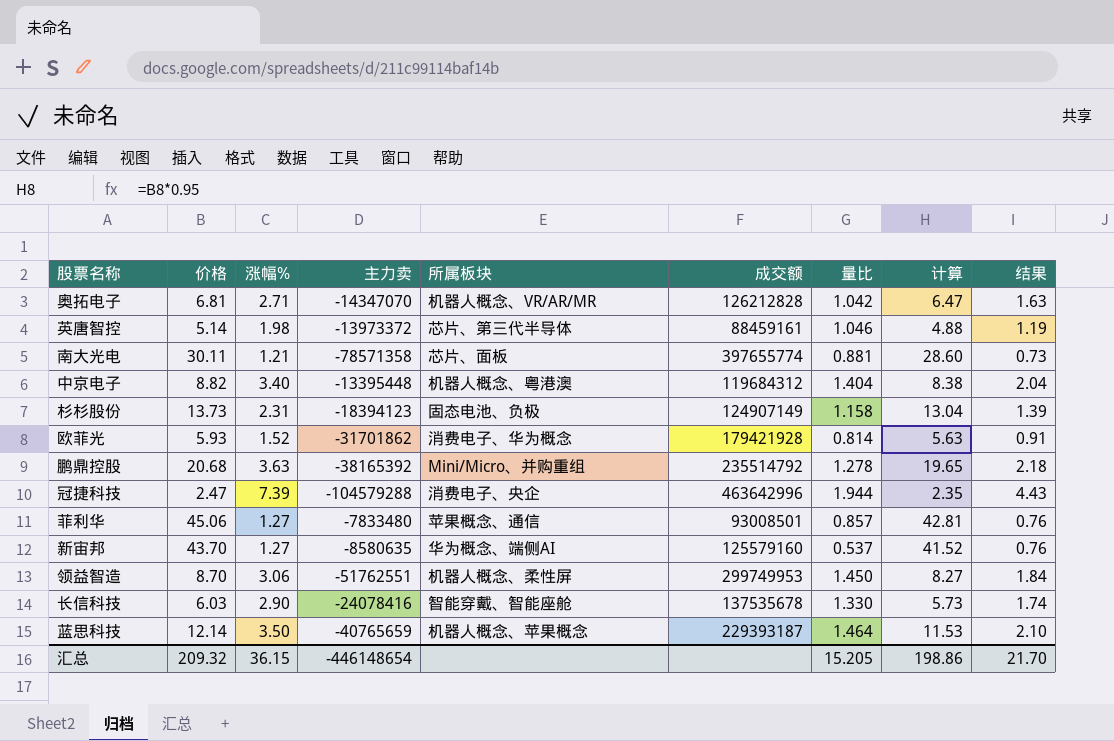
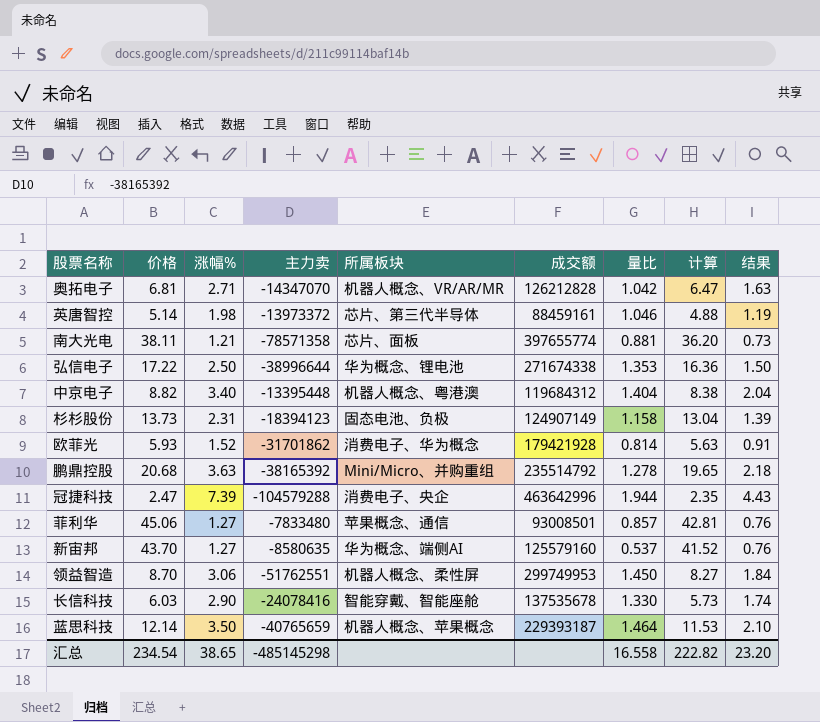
南大光电 | 价格: 30.11 -> 38.11
南大光电 | 计算: 28.60 -> 36.20
row 弘信电子: none -> 17.22 | 2.50 | -38996644 | 华为概念、锂电池 | 271674338 | 1.353 | 16.36 | 1.50
汇总 | 价格: 209.32 -> 234.54
汇总 | 涨幅%: 36.15 -> 38.65
汇总 | 主力卖: -446148654 -> -485145298
汇总 | 量比: 15.205 -> 16.558
汇总 | 计算: 198.86 -> 222.82
汇总 | 结果: 21.70 -> 23.20

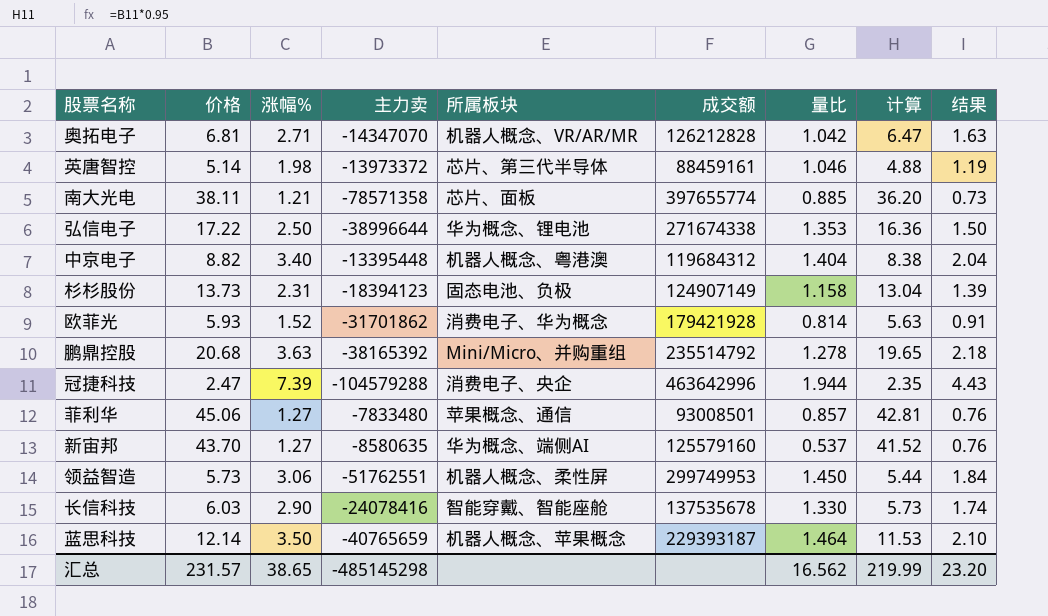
南大光电 | 量比: 0.881 -> 0.885
领益智造 | 价格: 8.70 -> 5.73
领益智造 | 计算: 8.27 -> 5.44
汇总 | 价格: 234.54 -> 231.57
汇总 | 量比: 16.558 -> 16.562
汇总 | 计算: 222.82 -> 219.99

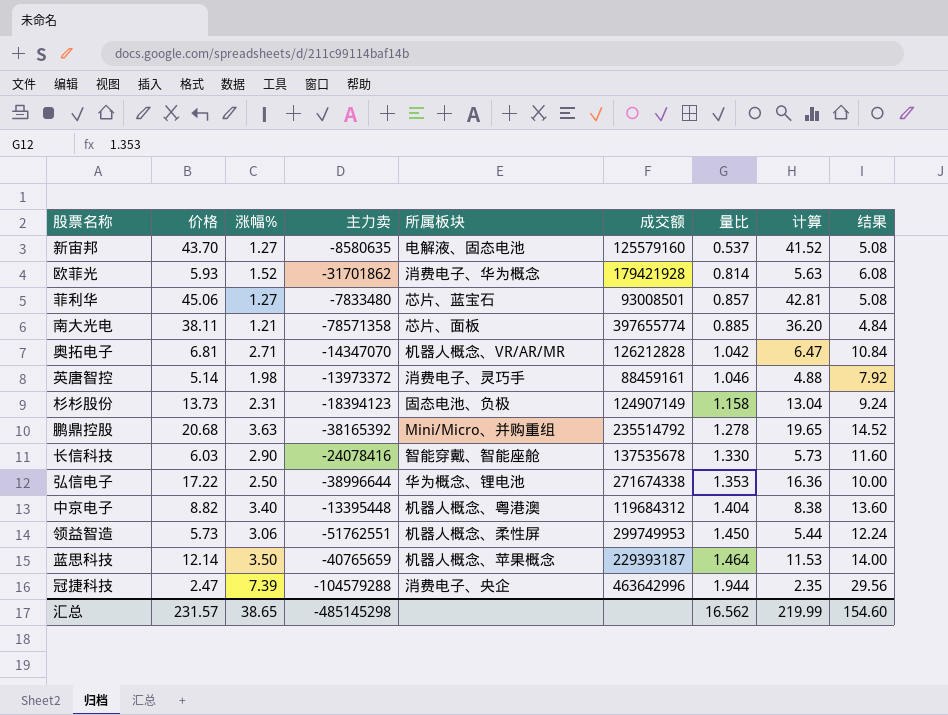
row order: none -> 量比 ascending
column 结果 | formula: [涨幅%] * 0.6 -> [涨幅%] * 4
新宙邦 | 所属板块: 华为概念、端侧AI -> 电解液、固态电池
菲利华 | 所属板块: 苹果概念、通信 -> 芯片、蓝宝石
英唐智控 | 所属板块: 芯片、第三代半导体 -> 消费电子、灵巧手
汇总 | 结果: 23.20 -> 154.60

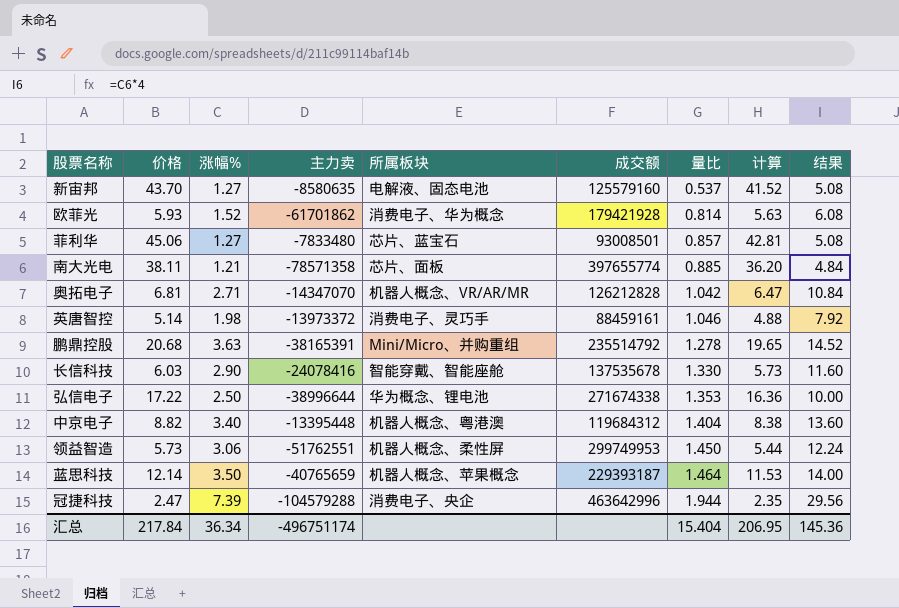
row 杉杉股份: 13.73 | 2.31 | -18394123 | 固态电池、负极 | 124907149 | 1.158 | 13.04 | 9.24 -> none
欧菲光 | 主力卖: -31701862 -> -61701862
鹏鼎控股 | 主力卖: -38165392 -> -38165391
汇总 | 价格: 231.57 -> 217.84
汇总 | 涨幅%: 38.65 -> 36.34
汇总 | 主力卖: -485145298 -> -496751174
汇总 | 量比: 16.562 -> 15.404
汇总 | 计算: 219.99 -> 206.95
汇总 | 结果: 154.60 -> 145.36

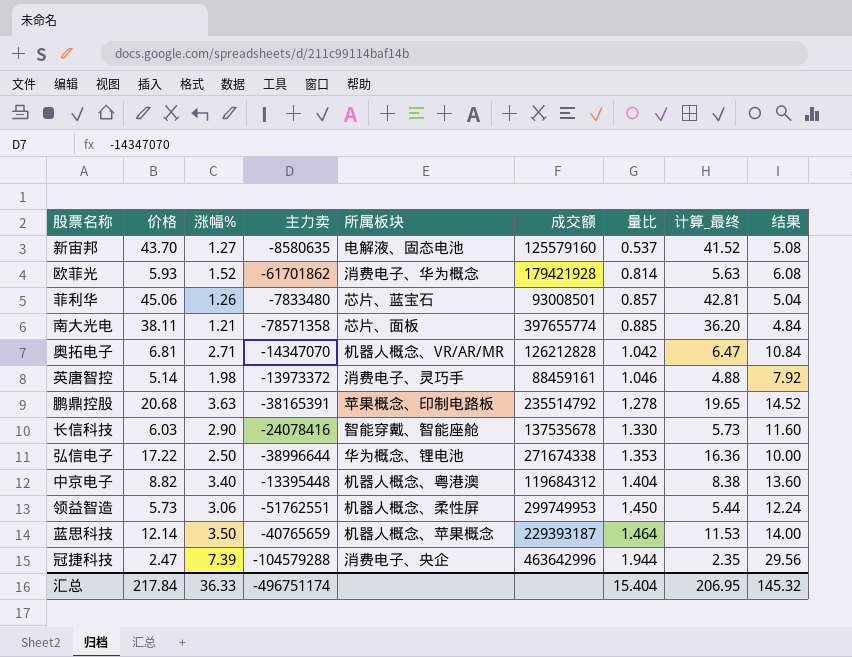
column name: 计算 -> 计算_最终
菲利华 | 涨幅%: 1.27 -> 1.26
菲利华 | 结果: 5.08 -> 5.04
鹏鼎控股 | 所属板块: Mini/Micro、并购重组 -> 苹果概念、印制电路板
汇总 | 涨幅%: 36.34 -> 36.33
汇总 | 结果: 145.36 -> 145.32

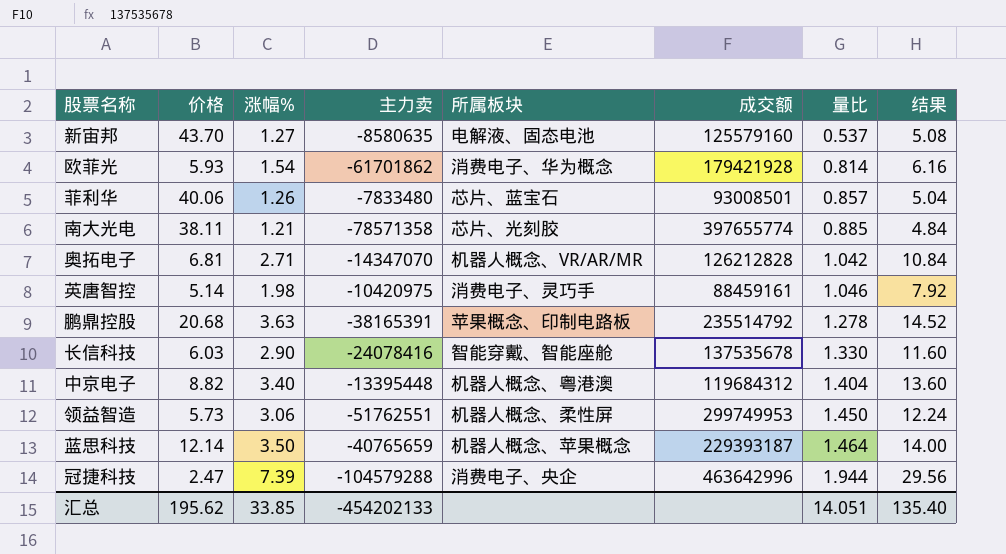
column 计算_最终 | formula: [价格] * 0.95 -> none
row 弘信电子: 17.22 | 2.50 | -38996644 | 华为概念、锂电池 | 271674338 | 1.353 | 16.36 | 10.00 -> none
欧菲光 | 涨幅%: 1.52 -> 1.54
欧菲光 | 结果: 6.08 -> 6.16
菲利华 | 价格: 45.06 -> 40.06
南大光电 | 所属板块: 芯片、面板 -> 芯片、光刻胶
英唐智控 | 主力卖: -13973372 -> -10420975
汇总 | 价格: 217.84 -> 195.62
汇总 | 涨幅%: 36.33 -> 33.85
汇总 | 主力卖: -496751174 -> -454202133
汇总 | 量比: 15.404 -> 14.051
汇总 | 结果: 145.32 -> 135.40

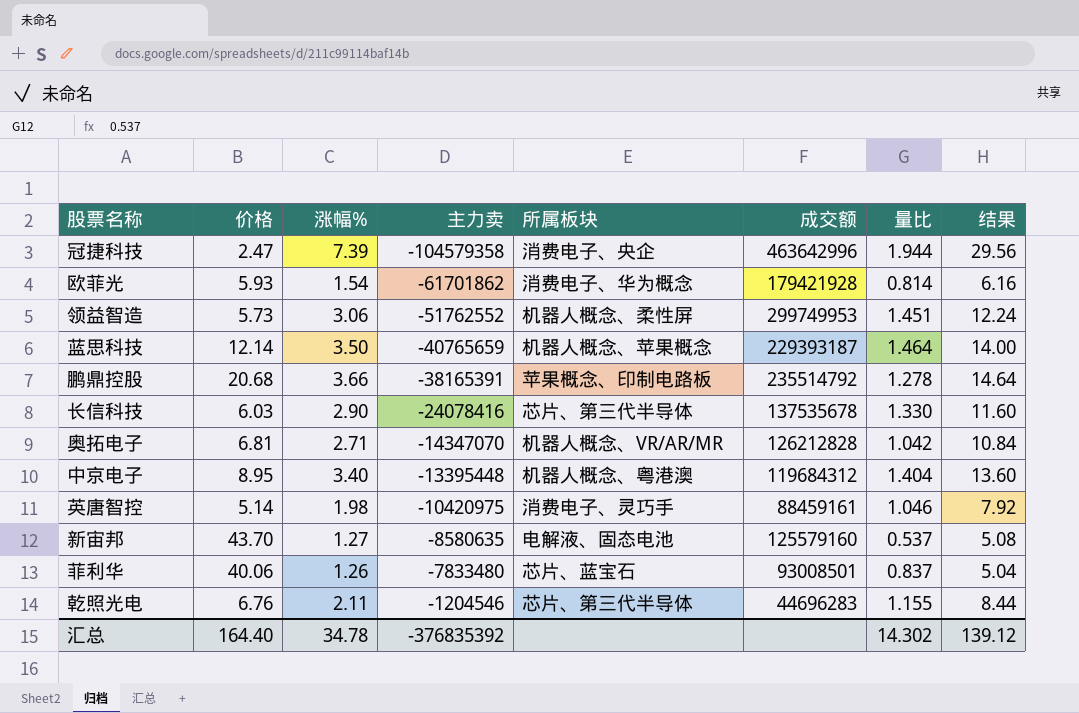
row order: 量比 ascending -> 主力卖 ascending
row 南大光电: 38.11 | 1.21 | -78571358 | 芯片、光刻胶 | 397655774 | 0.885 | 4.84 -> none
冠捷科技 | 主力卖: -104579288 -> -104579358
领益智造 | 主力卖: -51762551 -> -51762552
领益智造 | 量比: 1.450 -> 1.451
鹏鼎控股 | 涨幅%: 3.63 -> 3.66
鹏鼎控股 | 结果: 14.52 -> 14.64
长信科技 | 所属板块: 智能穿戴、智能座舱 -> 芯片、第三代半导体
中京电子 | 价格: 8.82 -> 8.95
菲利华 | 量比: 0.857 -> 0.837
row 乾照光电: none -> 6.76 | 2.11 | -1204546 | 芯片、第三代半导体 | 44696283 | 1.155 | 8.44
汇总 | 价格: 195.62 -> 164.40
汇总 | 涨幅%: 33.85 -> 34.78
汇总 | 主力卖: -454202133 -> -376835392
汇总 | 量比: 14.051 -> 14.302
汇总 | 结果: 135.40 -> 139.12

